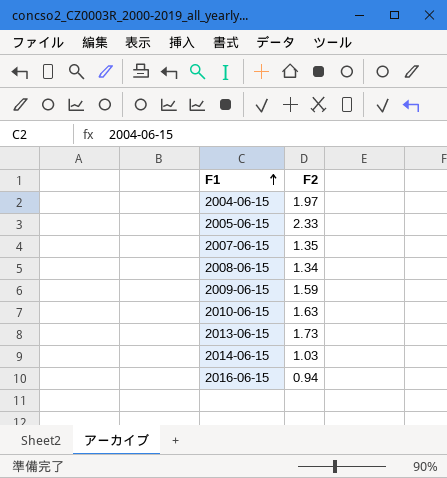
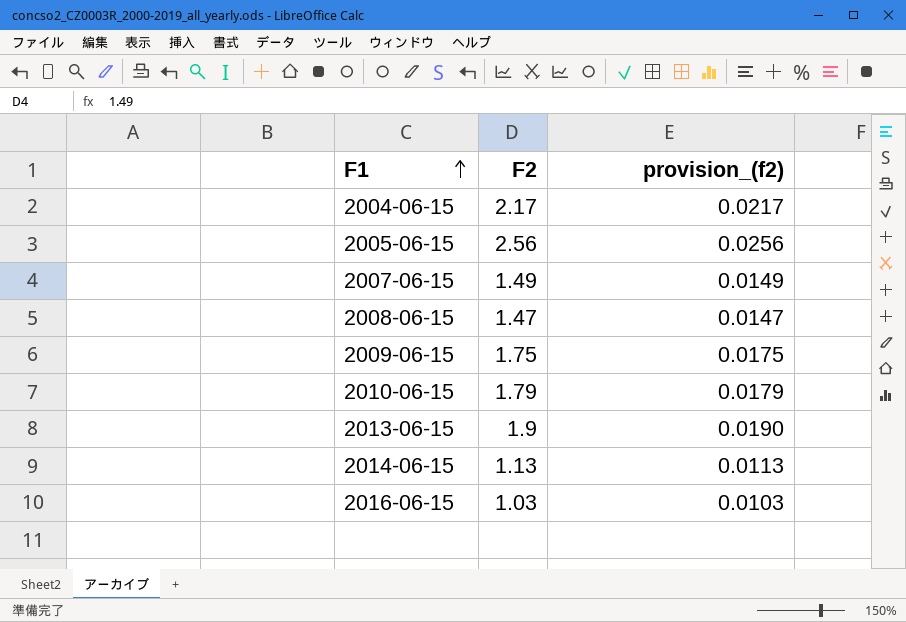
column provision_(f2) | formula: none -> [F2] * 0.01
2004-06-15 | F2: 1.97 -> 2.17
2005-06-15 | F2: 2.33 -> 2.56
2007-06-15 | F2: 1.35 -> 1.49
2008-06-15 | F2: 1.34 -> 1.47
2009-06-15 | F2: 1.59 -> 1.75
2010-06-15 | F2: 1.63 -> 1.79
2013-06-15 | F2: 1.73 -> 1.9
2014-06-15 | F2: 1.03 -> 1.13
2016-06-15 | F2: 0.94 -> 1.03

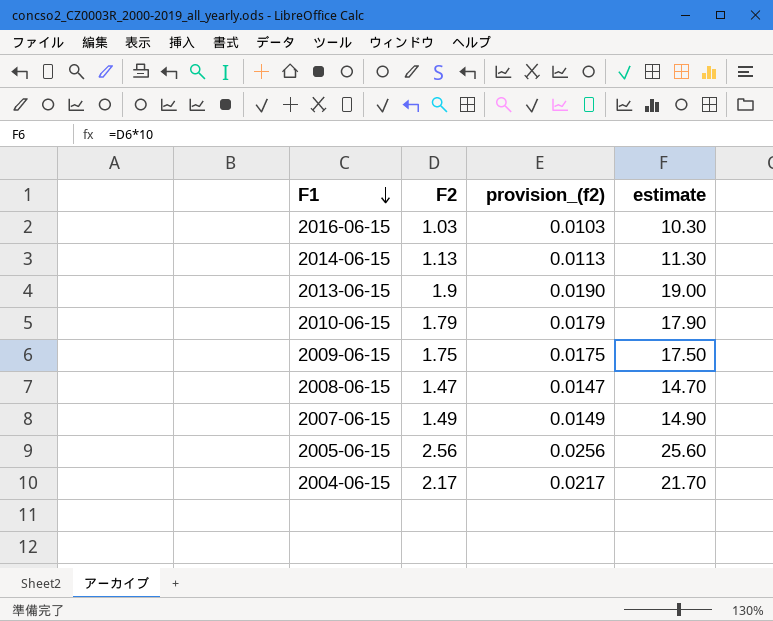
row order: F1 ascending -> F1 descending
column estimate | formula: none -> [F2] * 10

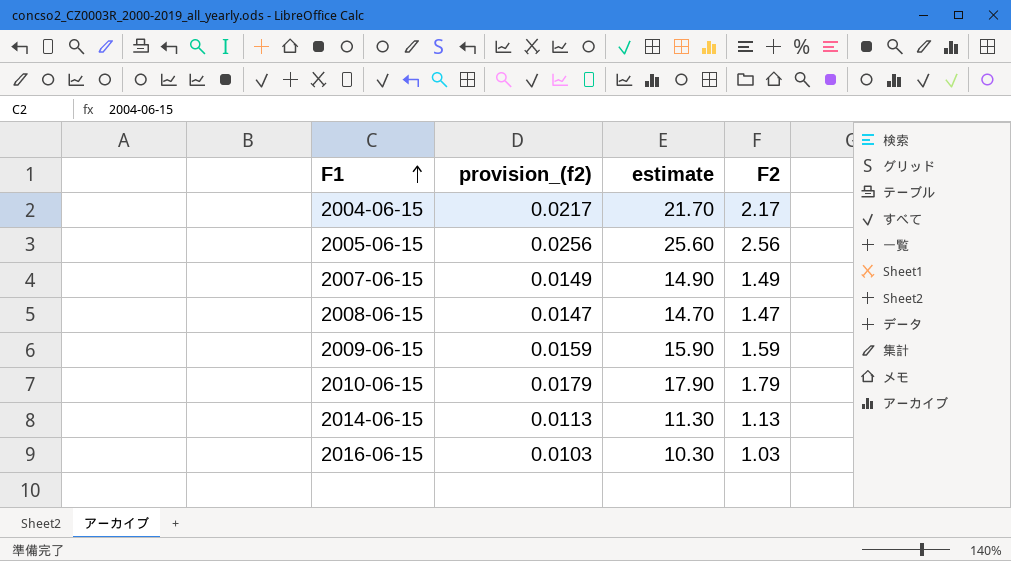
row order: F1 descending -> F1 ascending
column F2 | position: 2 -> 4
row 2013-06-15: 1.9 | 0.0190 | 19.00 -> none
2009-06-15 | provision_(f2): 0.0175 -> 0.0159
2009-06-15 | estimate: 17.50 -> 15.90
2009-06-15 | F2: 1.75 -> 1.59

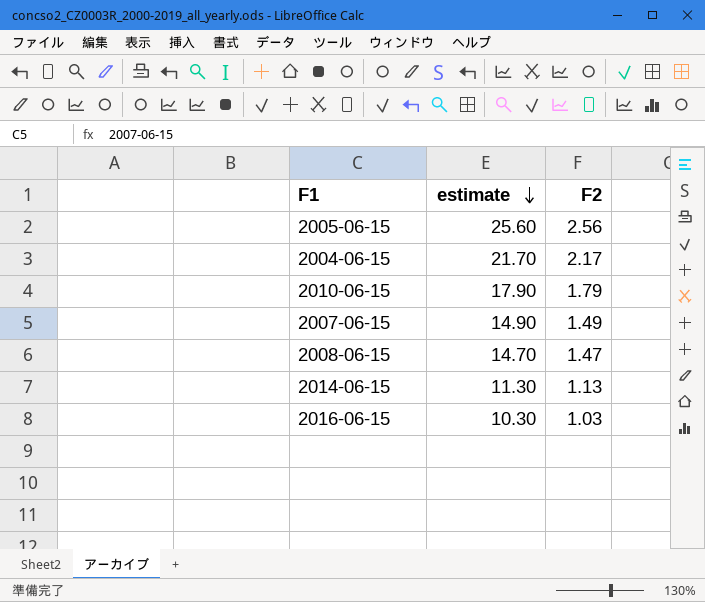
row order: F1 ascending -> estimate descending
column provision_(f2) | formula: [F2] * 0.01 -> none
row 2009-06-15: 0.0159 | 15.90 | 1.59 -> none

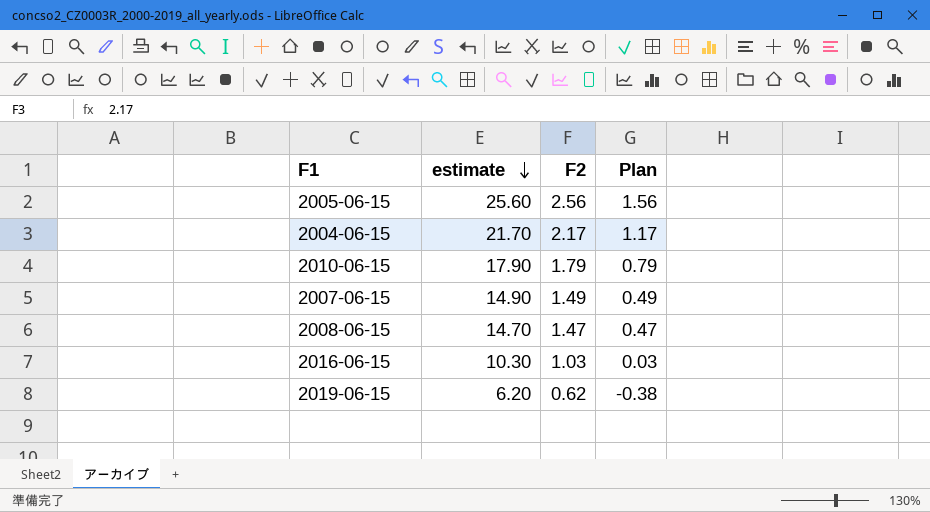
column Plan | formula: none -> [F2] - 1
row 2014-06-15: 11.30 | 1.13 -> none
row 2019-06-15: none -> 6.20 | 0.62 | -0.38

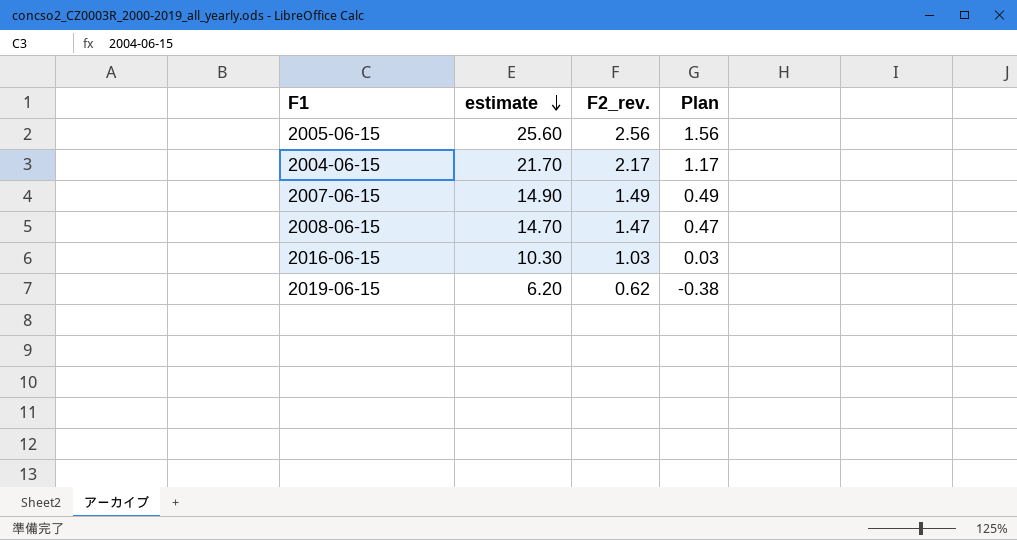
column name: F2 -> F2_rev.
row 2010-06-15: 17.90 | 1.79 | 0.79 -> none

